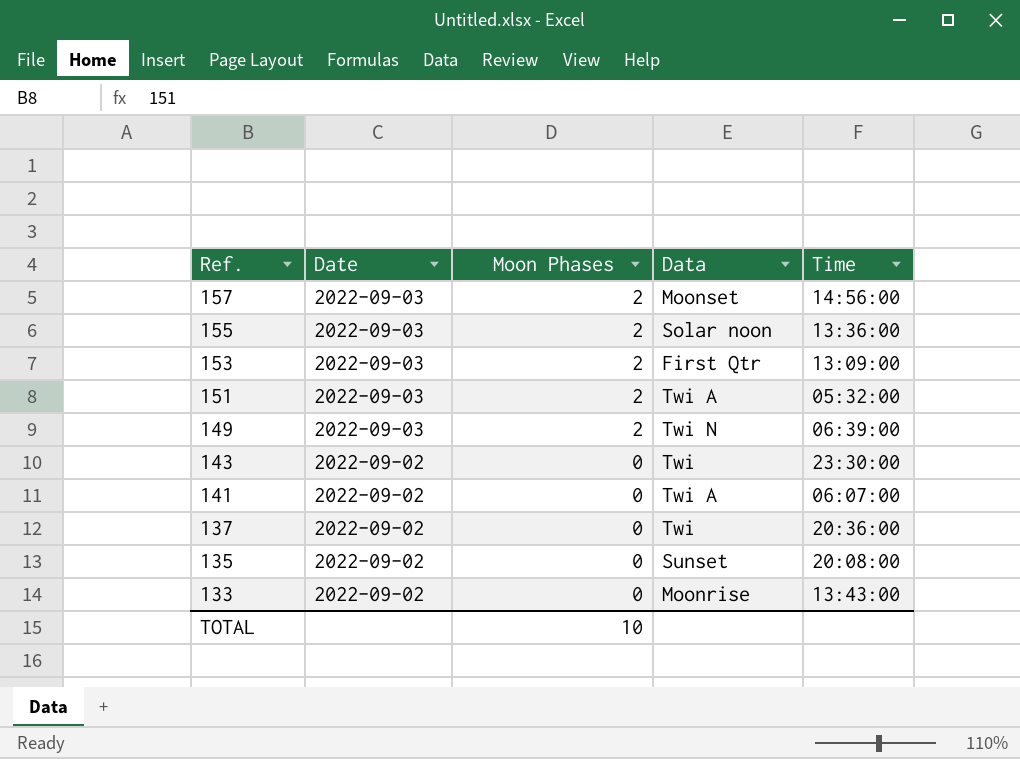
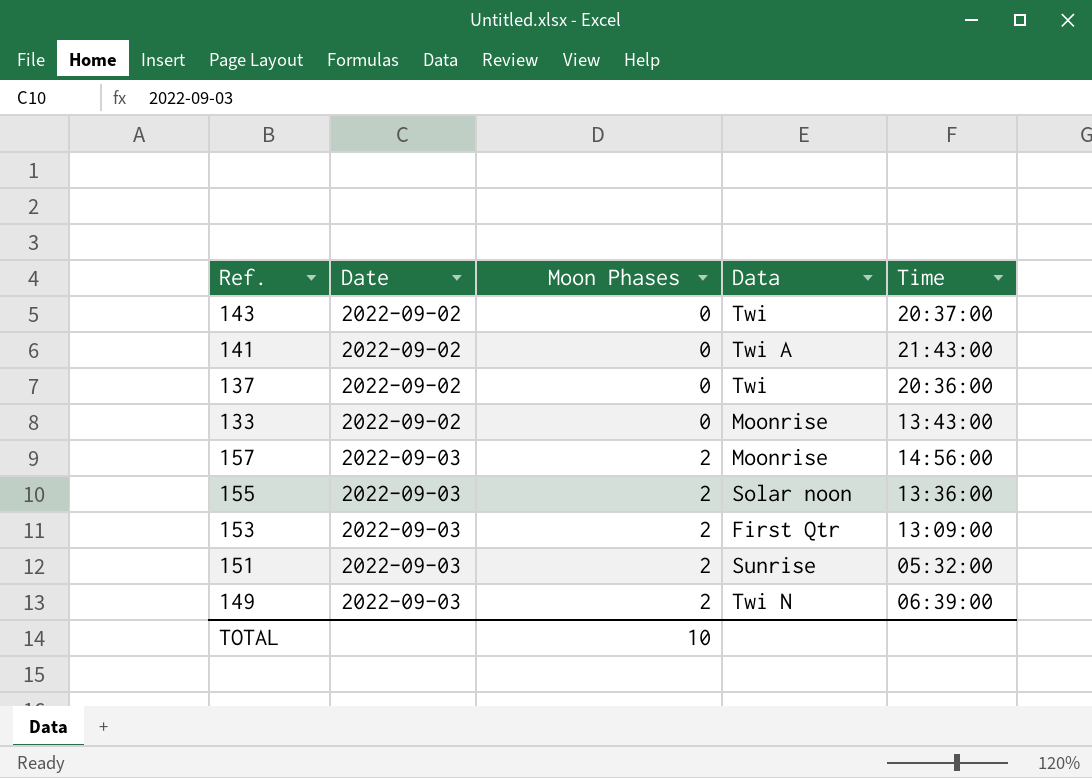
row order: Ref. descending -> Date ascending
row 135: 2022-09-02 | 0 | Sunset | 20:08:00 -> none
143 | Time: 23:30:00 -> 20:37:00
141 | Time: 06:07:00 -> 21:43:00
157 | Data: Moonset -> Moonrise
151 | Data: Twi A -> Sunrise

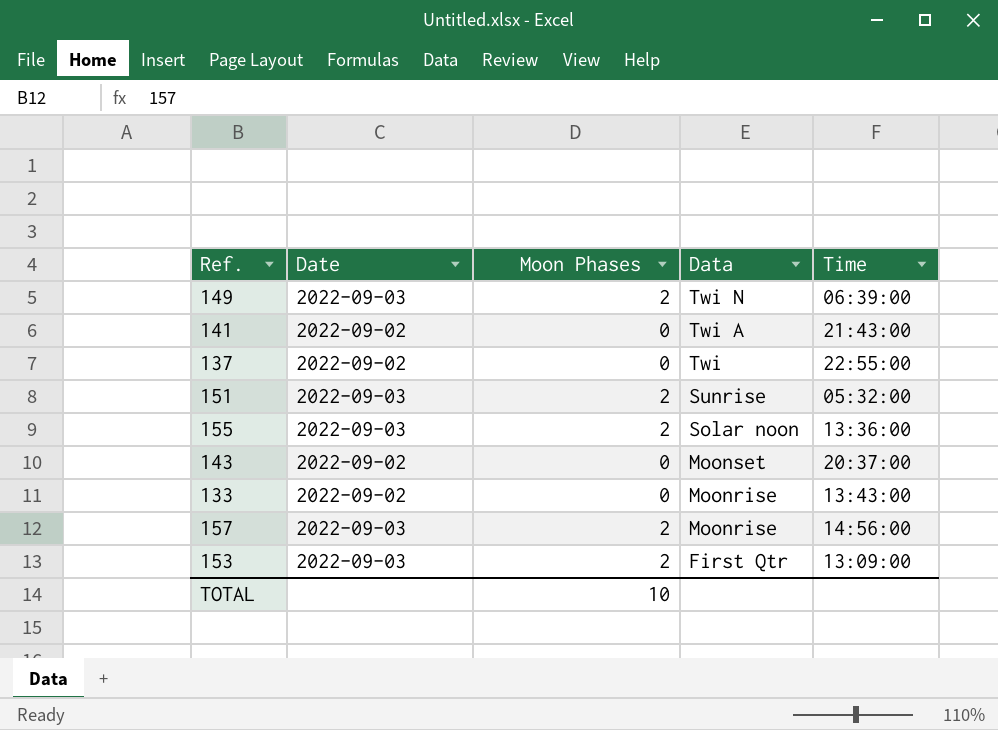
row order: Date ascending -> Data descending
137 | Time: 20:36:00 -> 22:55:00
143 | Data: Twi -> Moonset

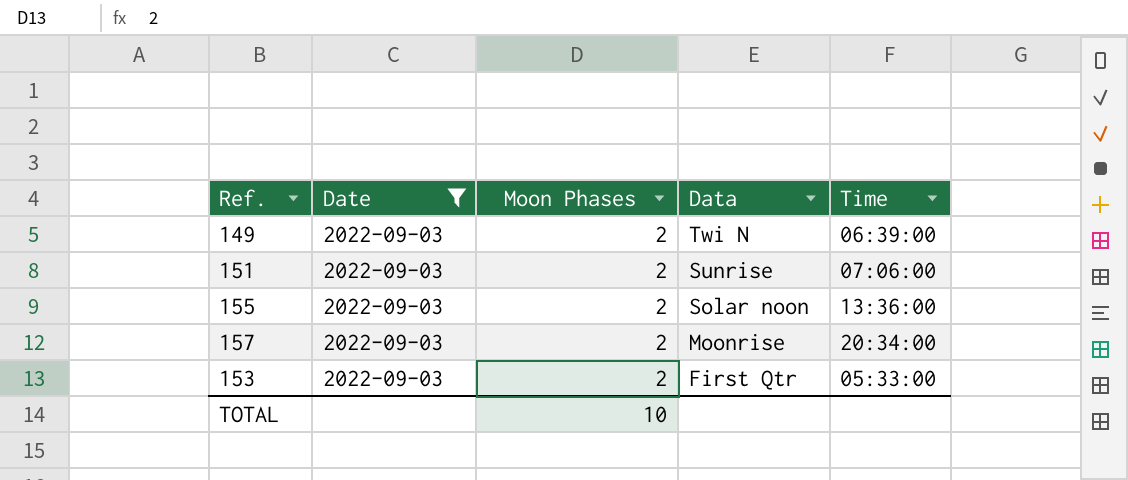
filter: none -> Date = 2022-09-03
151 | Time: 05:32:00 -> 07:06:00
157 | Time: 14:56:00 -> 20:34:00
153 | Time: 13:09:00 -> 05:33:00

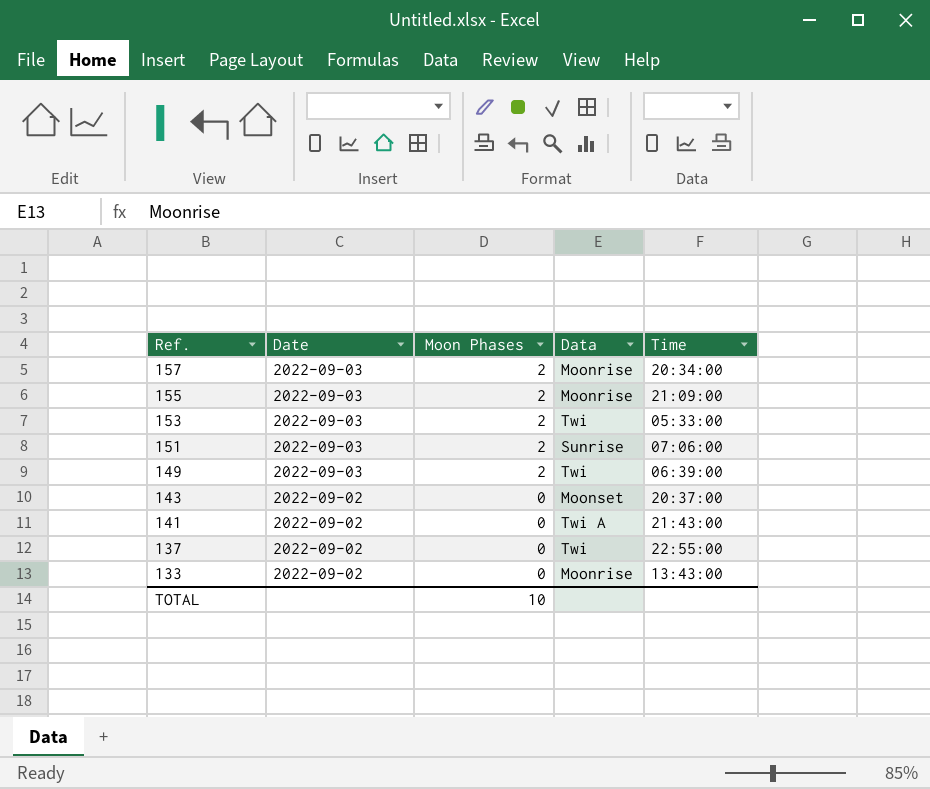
filter: Date = 2022-09-03 -> none
row order: Data descending -> Ref. descending
155 | Data: Solar noon -> Moonrise
155 | Time: 13:36:00 -> 21:09:00
153 | Data: First Qtr -> Twi
149 | Data: Twi N -> Twi

